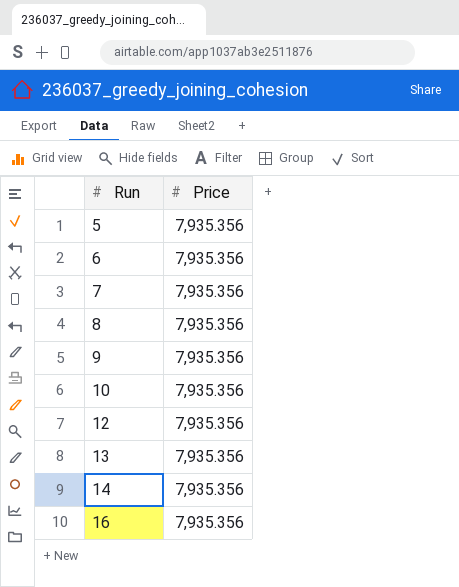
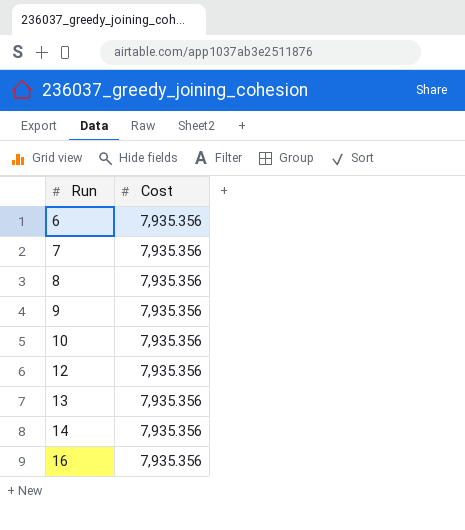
column name: Price -> Cost
row 5: 7,935.356 -> none

